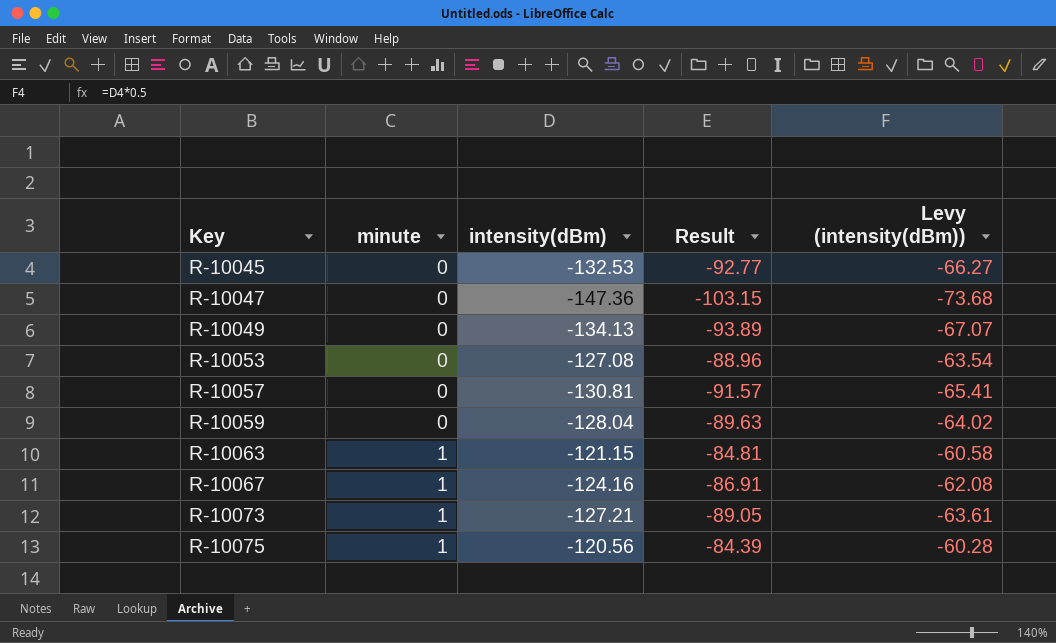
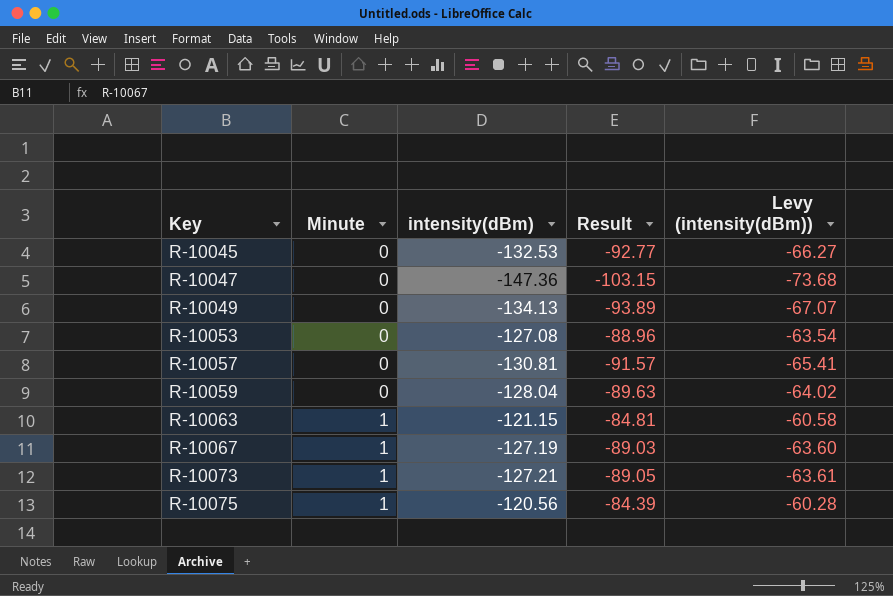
column name: minute -> Minute
R-10067 | intensity(dBm): -124.16 -> -127.19
R-10067 | Result: -86.91 -> -89.03
R-10067 | Levy (intensity(dBm)): -62.08 -> -63.60

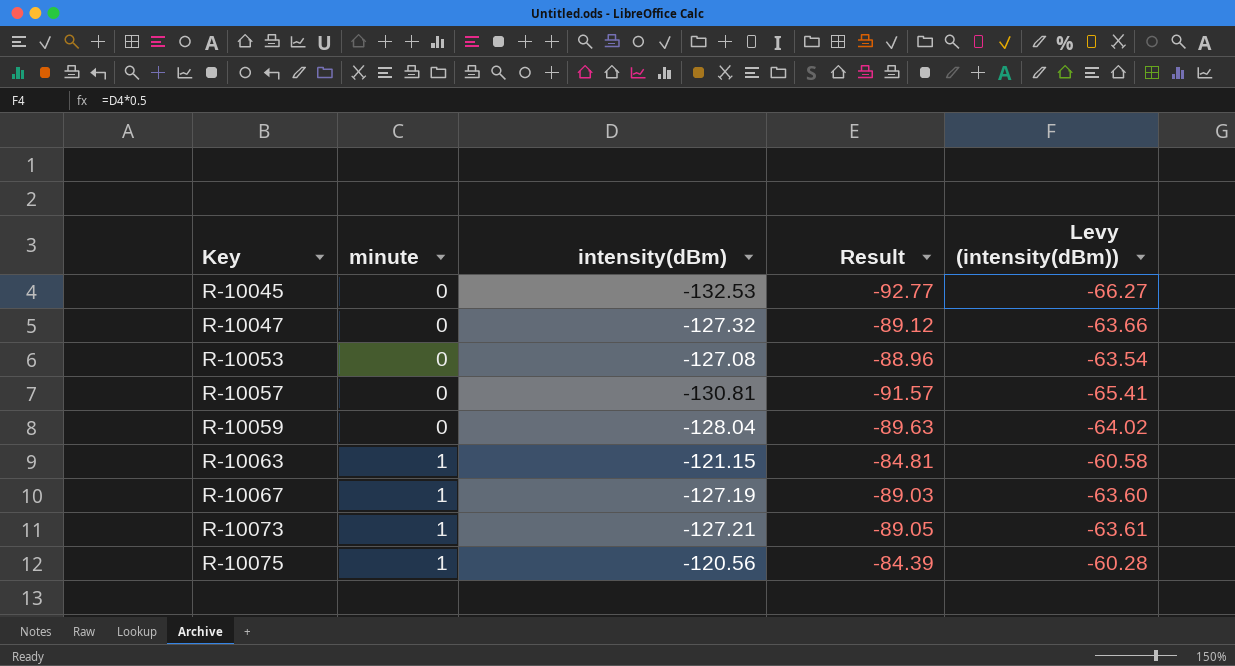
column name: Minute -> minute
row R-10049: 0 | -134.13 | -93.89 | -67.07 -> none
R-10047 | intensity(dBm): -147.36 -> -127.32
R-10047 | Result: -103.15 -> -89.12
R-10047 | Levy (intensity(dBm)): -73.68 -> -63.66

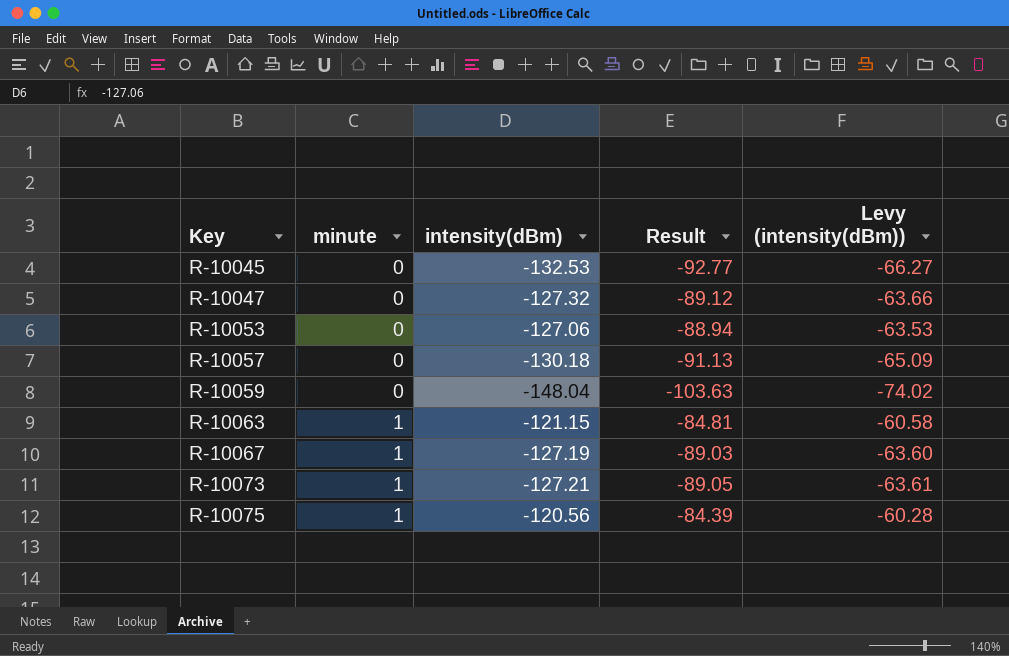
R-10053 | intensity(dBm): -127.08 -> -127.06
R-10053 | Result: -88.96 -> -88.94
R-10053 | Levy (intensity(dBm)): -63.54 -> -63.53
R-10057 | intensity(dBm): -130.81 -> -130.18
R-10057 | Result: -91.57 -> -91.13
R-10057 | Levy (intensity(dBm)): -65.41 -> -65.09
R-10059 | intensity(dBm): -128.04 -> -148.04
R-10059 | Result: -89.63 -> -103.63
R-10059 | Levy (intensity(dBm)): -64.02 -> -74.02

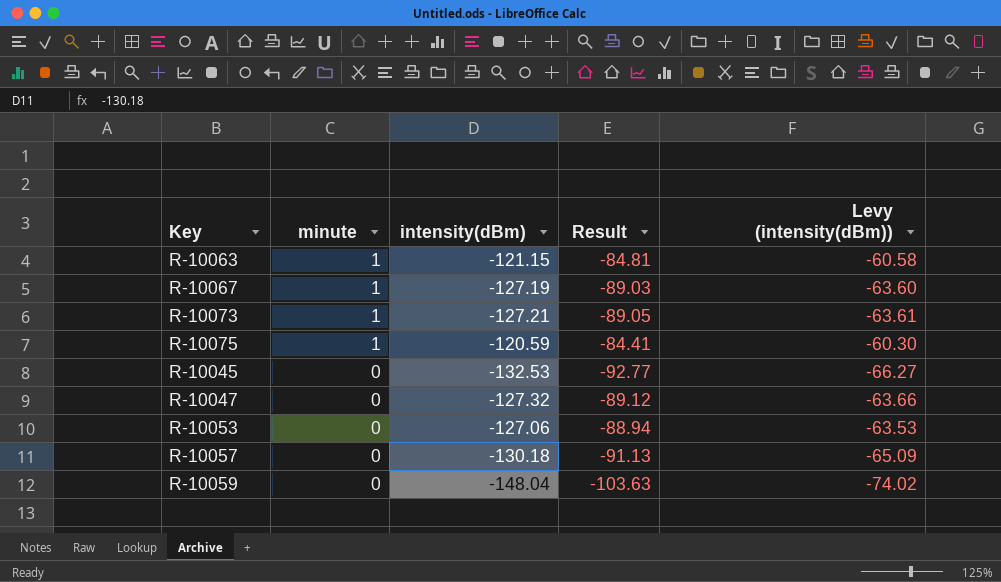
row order: Key ascending -> minute descending
R-10075 | intensity(dBm): -120.56 -> -120.59
R-10075 | Result: -84.39 -> -84.41
R-10075 | Levy (intensity(dBm)): -60.28 -> -60.30

